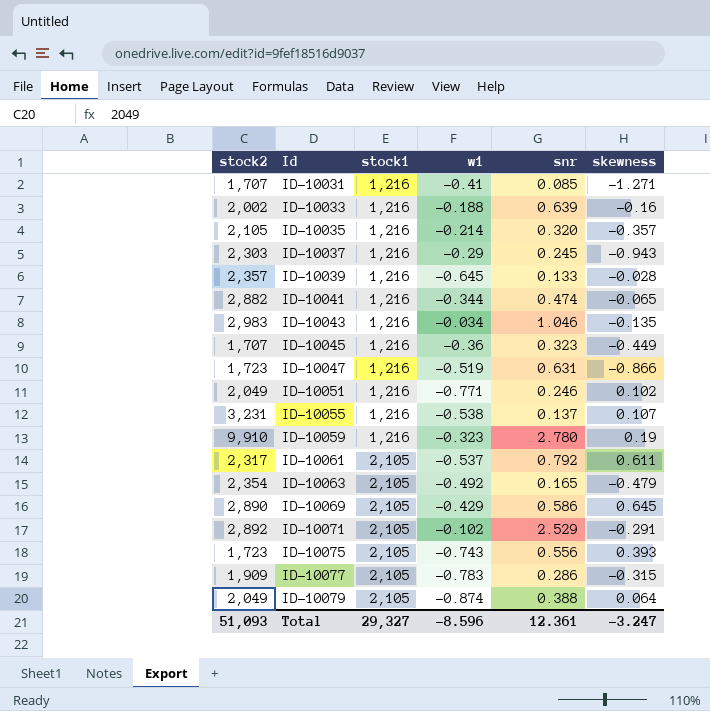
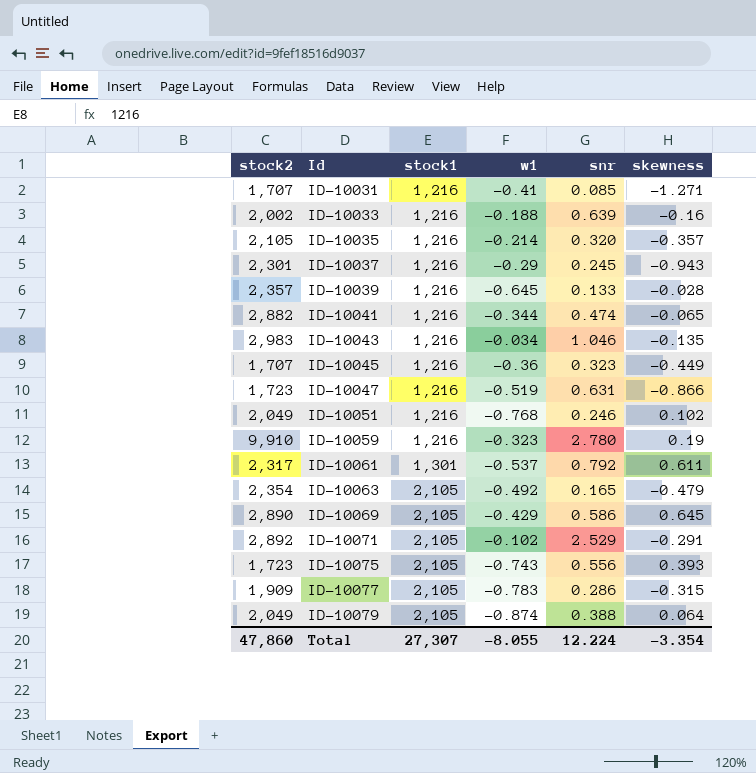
row ID-10055: 3,231 | 1,216 | -0.538 | 0.137 | 0.107 -> none
ID-10037 | stock2: 2,303 -> 2,301
ID-10051 | w1: -0.771 -> -0.768
ID-10061 | stock1: 2,105 -> 1,301
Total | stock2: 51,093 -> 47,860
Total | stock1: 29,327 -> 27,307
Total | w1: -8.596 -> -8.055
Total | snr: 12.361 -> 12.224
Total | skewness: -3.247 -> -3.354

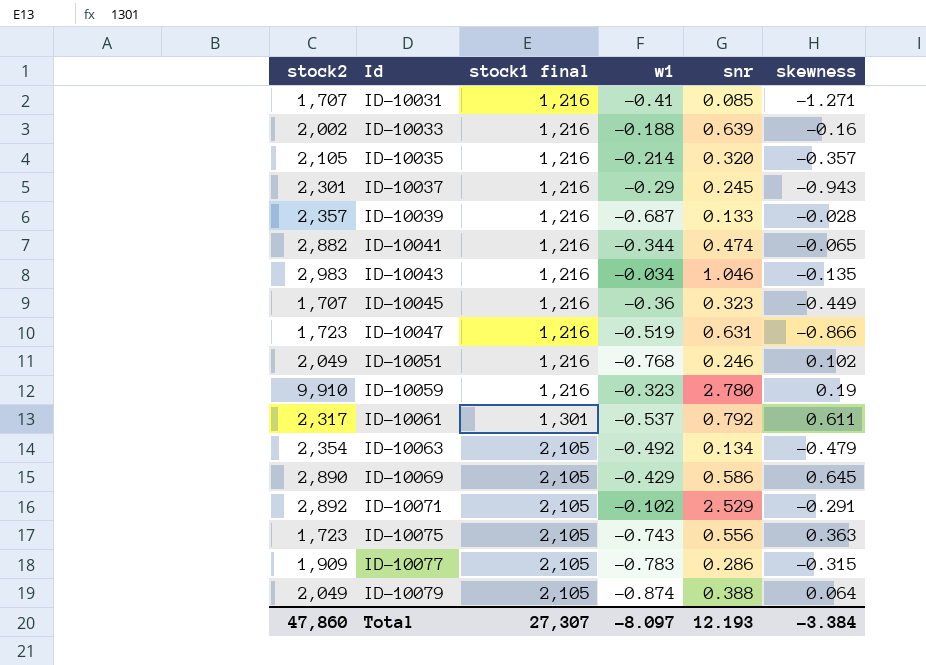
column name: stock1 -> stock1 final
ID-10039 | w1: -0.645 -> -0.687
ID-10063 | snr: 0.165 -> 0.134
ID-10075 | skewness: 0.393 -> 0.363
Total | w1: -8.055 -> -8.097
Total | snr: 12.224 -> 12.193
Total | skewness: -3.354 -> -3.384

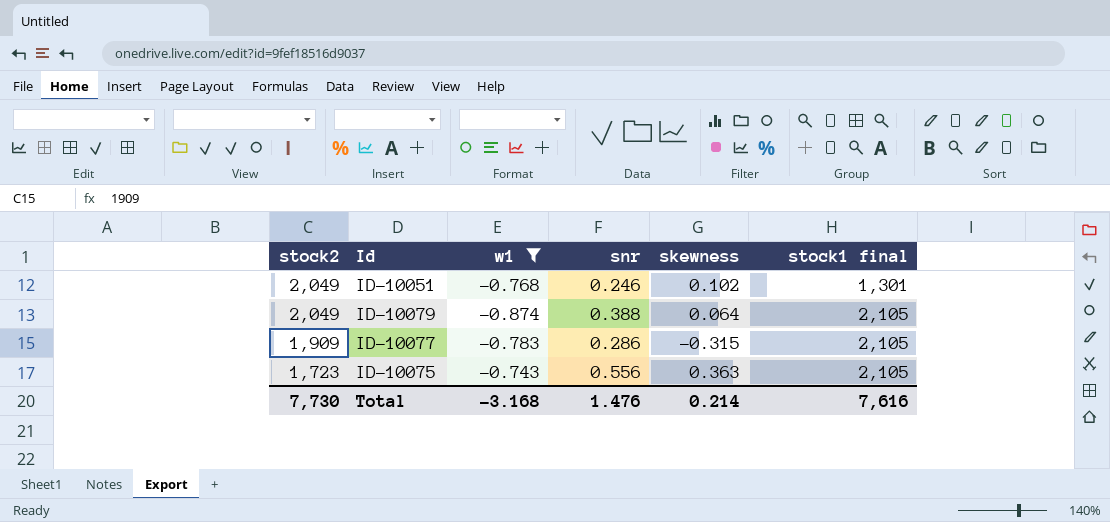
filter: none -> w1 <= -0.743
row order: Id ascending -> stock2 descending
column stock1 final | position: 3 -> 6
ID-10051 | stock1 final: 1,216 -> 1,301
Total | stock2: 47,860 -> 7,730
Total | w1: -8.097 -> -3.168
Total | snr: 12.193 -> 1.476
Total | skewness: -3.384 -> 0.214
Total | stock1 final: 27,307 -> 7,616

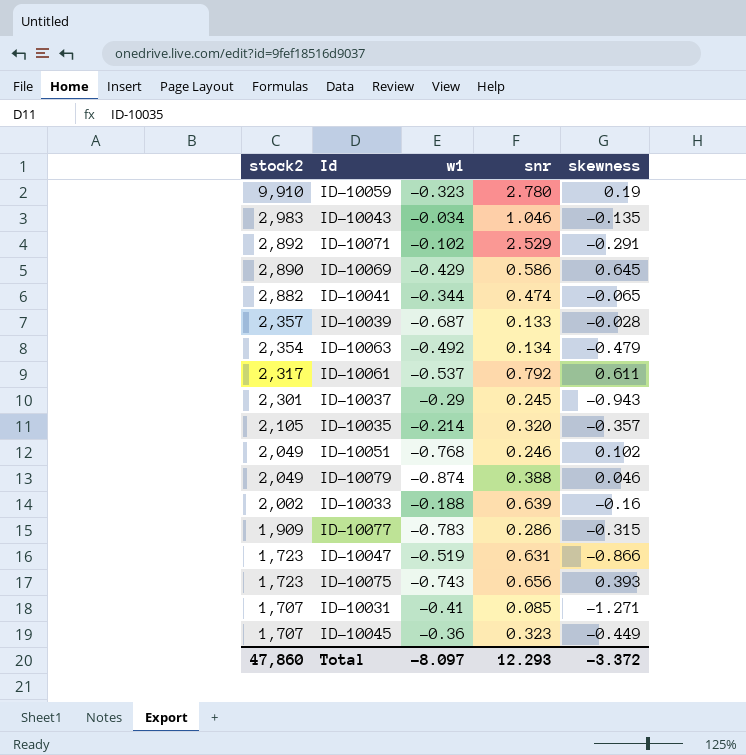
filter: w1 <= -0.743 -> none
column stock1 final | position: 6 -> none
ID-10079 | skewness: 0.064 -> 0.046
ID-10075 | snr: 0.556 -> 0.656
ID-10075 | skewness: 0.363 -> 0.393
Total | stock2: 7,730 -> 47,860
Total | w1: -3.168 -> -8.097
Total | snr: 1.476 -> 12.293
Total | skewness: 0.214 -> -3.372

